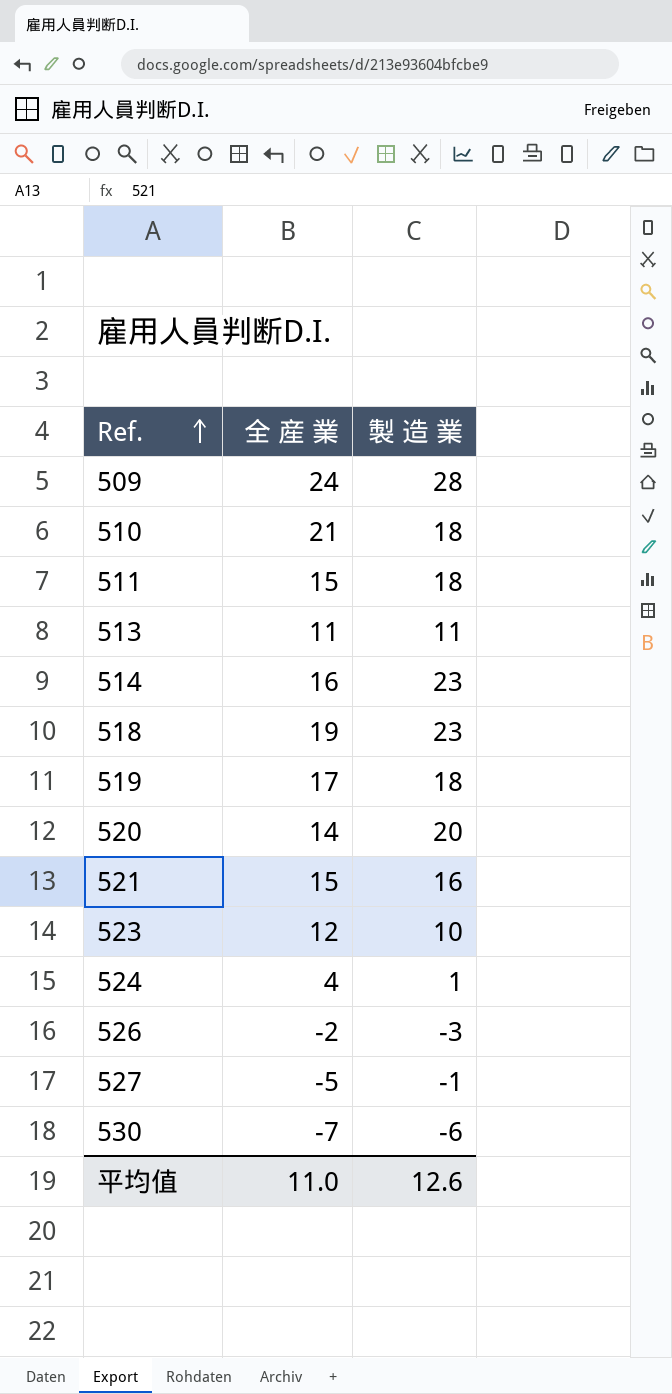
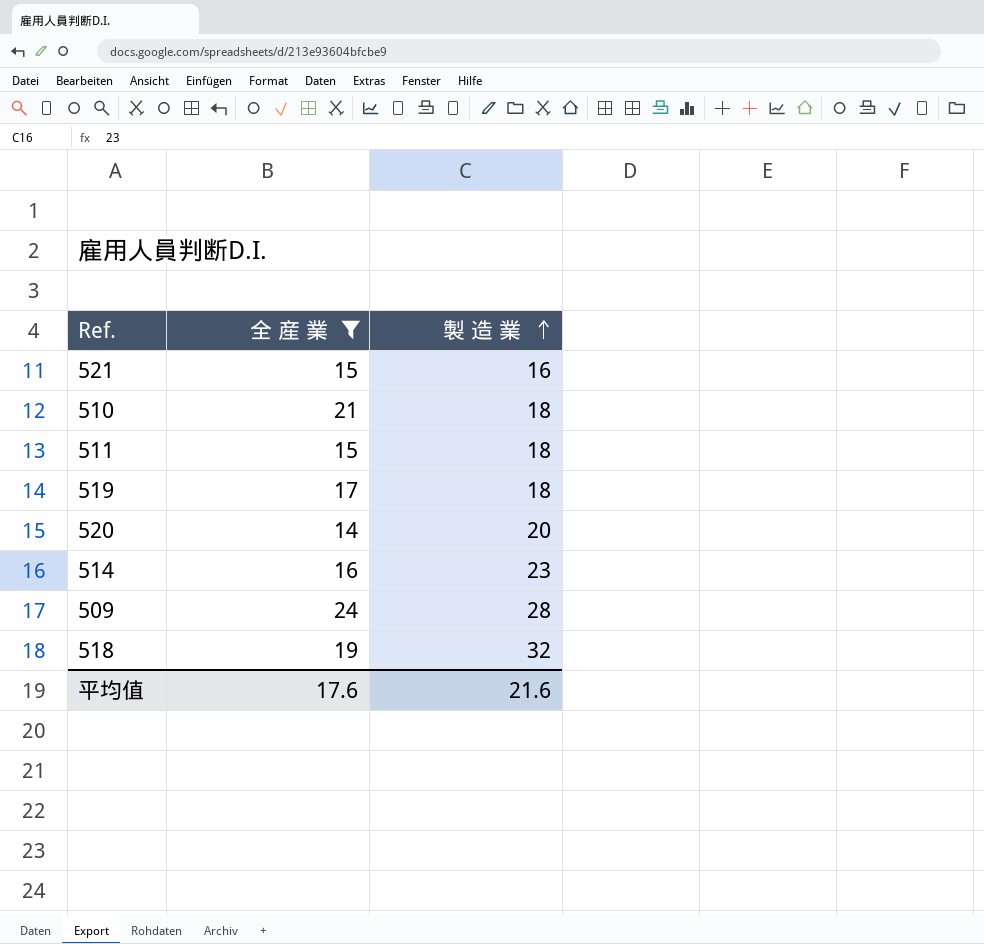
filter: none -> 全 産 業 >= 14
row order: Ref. ascending -> 製 造 業 ascending
518 | 製 造 業: 23 -> 32
平均值 | 全 産 業: 11.0 -> 17.6
平均值 | 製 造 業: 12.6 -> 21.6

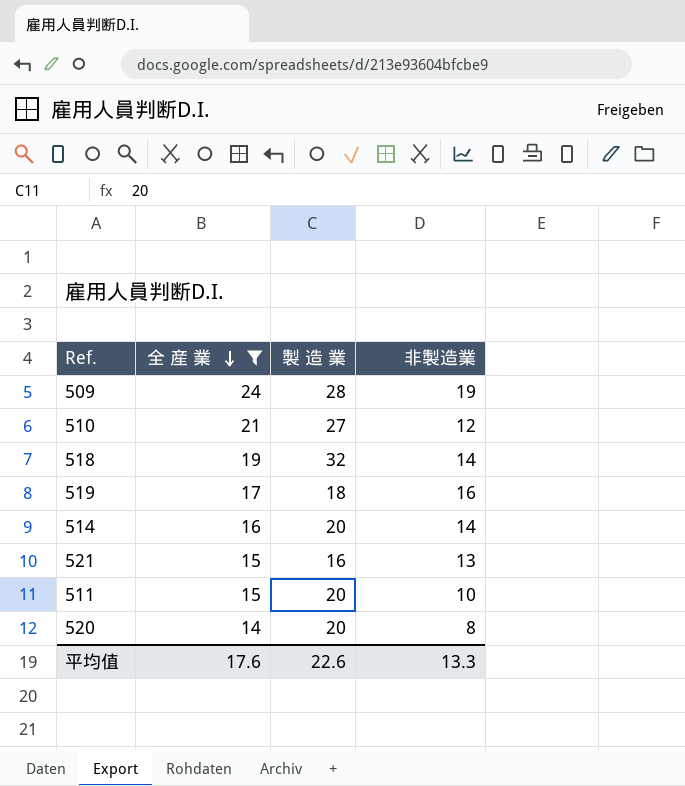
row order: 製 造 業 ascending -> 全 産 業 descending
column 非製造業 | position: none -> 4
510 | 製 造 業: 18 -> 27
514 | 製 造 業: 23 -> 20
511 | 製 造 業: 18 -> 20
平均值 | 製 造 業: 21.6 -> 22.6

